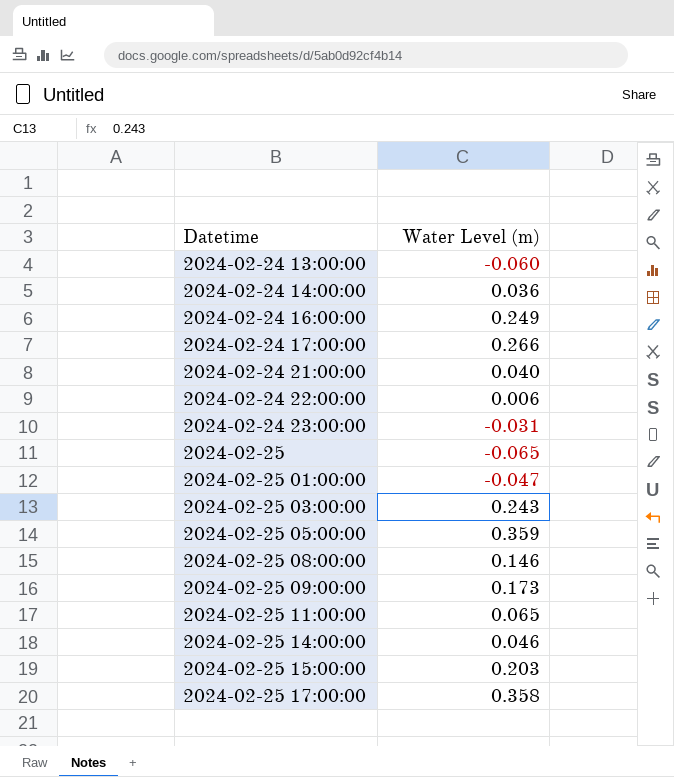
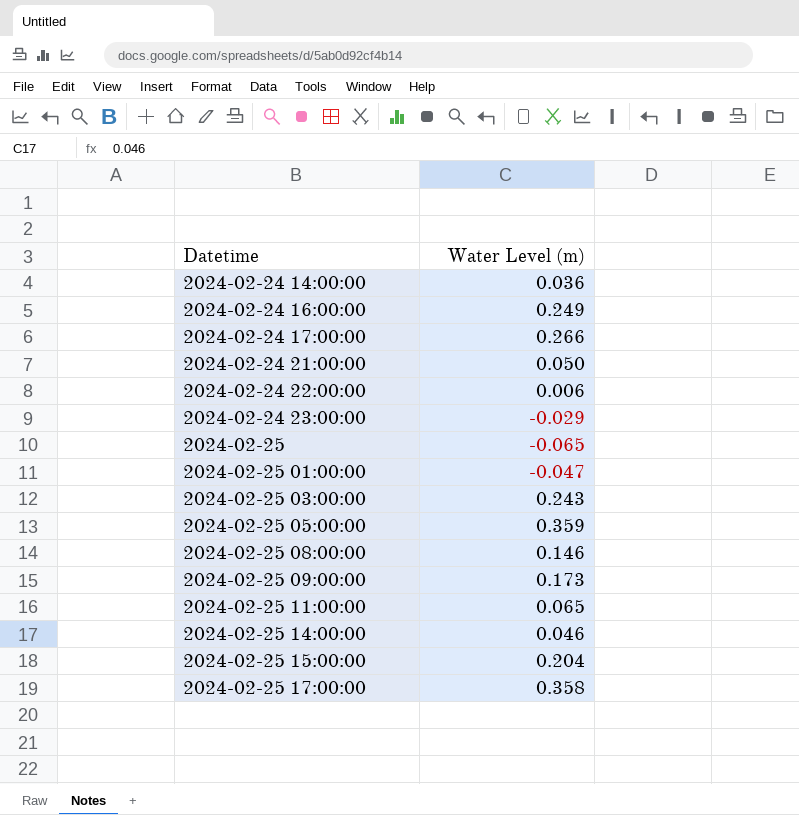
row 2024-02-24 13:00:00: -0.060 -> none
2024-02-24 21:00:00 | Water Level (m): 0.040 -> 0.050
2024-02-24 23:00:00 | Water Level (m): -0.031 -> -0.029
2024-02-25 15:00:00 | Water Level (m): 0.203 -> 0.204

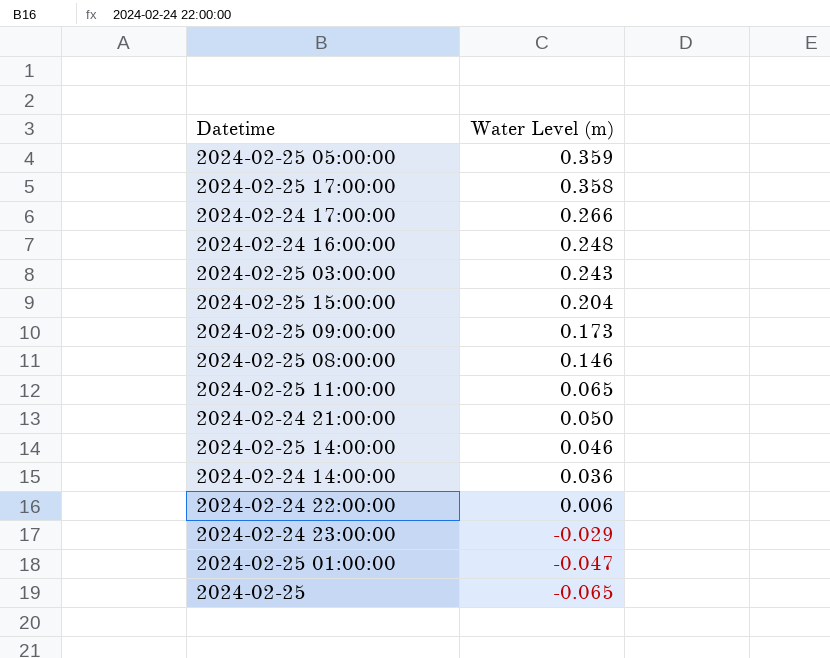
row order: Datetime ascending -> Water Level (m) descending
2024-02-24 16:00:00 | Water Level (m): 0.249 -> 0.248

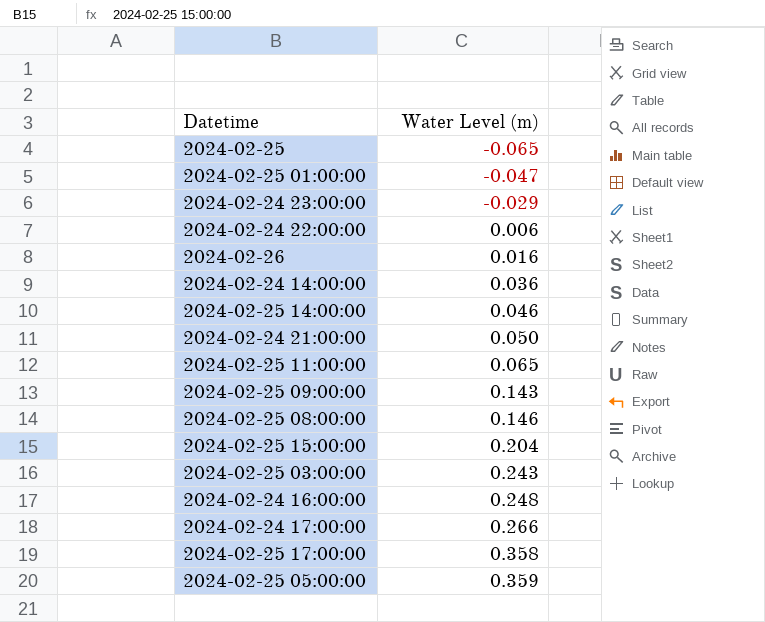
row order: Water Level (m) descending -> Water Level (m) ascending
row 2024-02-26: none -> 0.016
2024-02-25 09:00:00 | Water Level (m): 0.173 -> 0.143

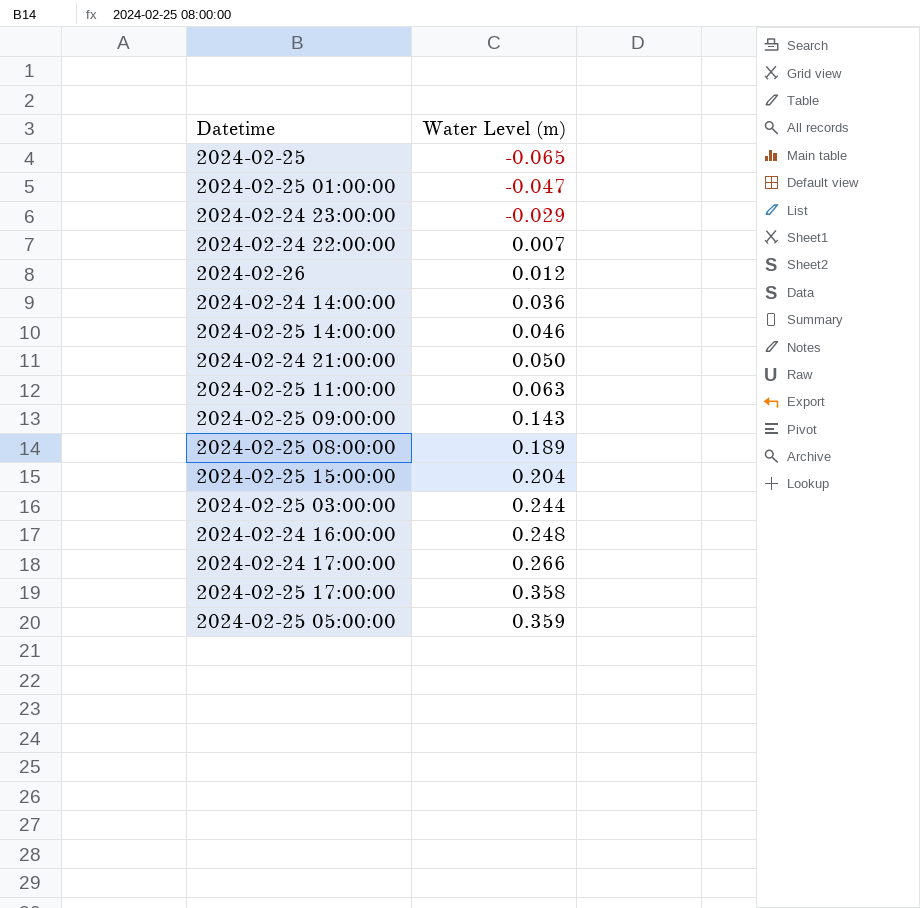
2024-02-24 22:00:00 | Water Level (m): 0.006 -> 0.007
2024-02-26 | Water Level (m): 0.016 -> 0.012
2024-02-25 11:00:00 | Water Level (m): 0.065 -> 0.063
2024-02-25 08:00:00 | Water Level (m): 0.146 -> 0.189
2024-02-25 03:00:00 | Water Level (m): 0.243 -> 0.244

